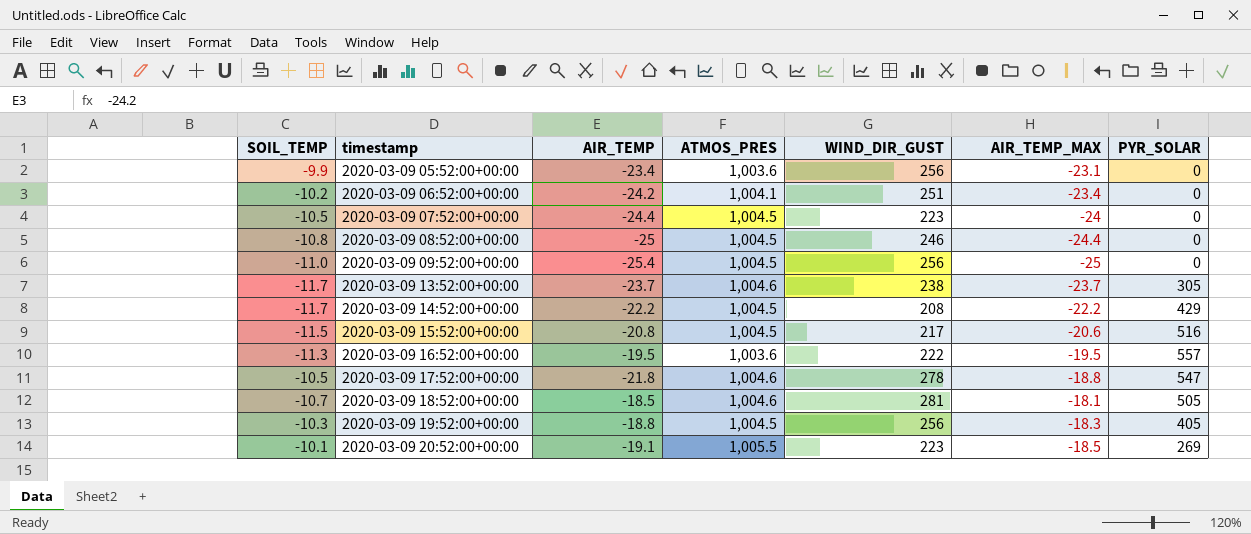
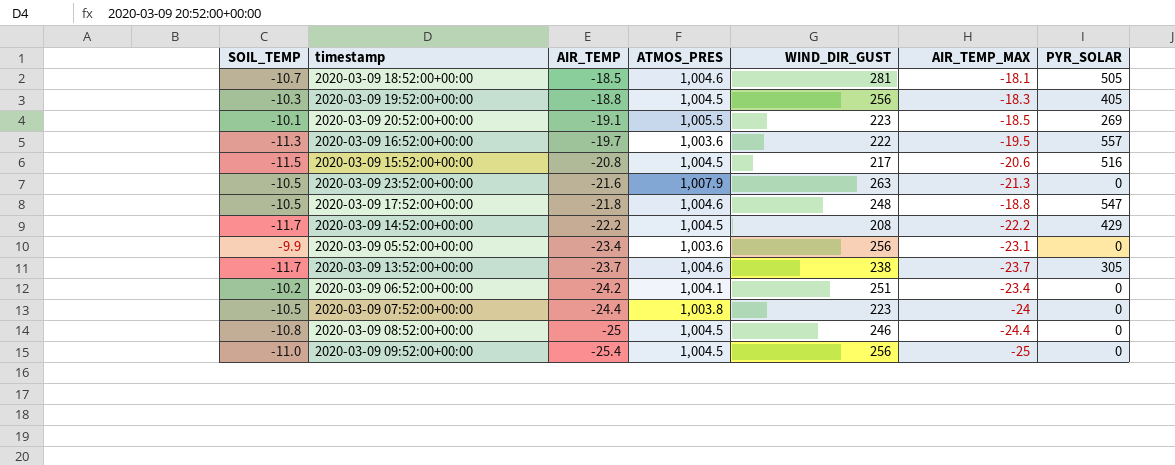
row order: timestamp ascending -> AIR_TEMP descending
2020-03-09 16:52:00+00:00 | AIR_TEMP: -19.5 -> -19.7
row 2020-03-09 23:52:00+00:00: none -> -10.5 | -21.6 | 1,007.9 | 263 | -21.3 | 0
2020-03-09 17:52:00+00:00 | WIND_DIR_GUST: 278 -> 248
2020-03-09 07:52:00+00:00 | ATMOS_PRES: 1,004.5 -> 1,003.8

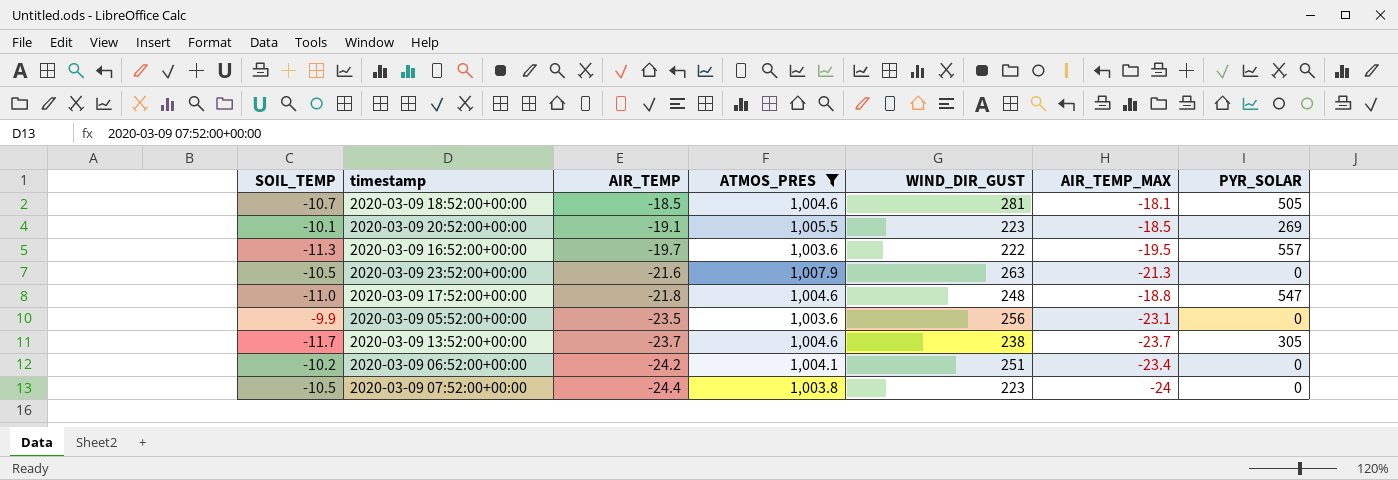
filter: none -> ATMOS_PRES != 1,004.5
2020-03-09 17:52:00+00:00 | SOIL_TEMP: -10.5 -> -11.0
2020-03-09 05:52:00+00:00 | AIR_TEMP: -23.4 -> -23.5

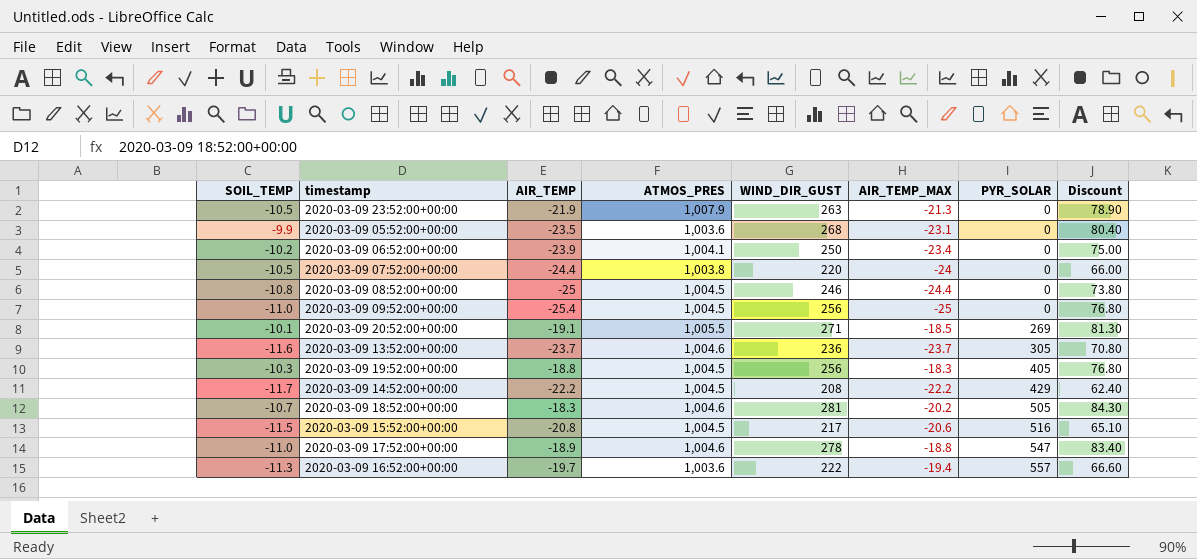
filter: ATMOS_PRES != 1,004.5 -> none
row order: AIR_TEMP descending -> PYR_SOLAR ascending
column Discount | formula: none -> [WIND_DIR_GUST] * 0.3
2020-03-09 23:52:00+00:00 | AIR_TEMP: -21.6 -> -21.9
2020-03-09 05:52:00+00:00 | WIND_DIR_GUST: 256 -> 268
2020-03-09 06:52:00+00:00 | AIR_TEMP: -24.2 -> -23.9
2020-03-09 06:52:00+00:00 | WIND_DIR_GUST: 251 -> 250
2020-03-09 07:52:00+00:00 | WIND_DIR_GUST: 223 -> 220
2020-03-09 20:52:00+00:00 | WIND_DIR_GUST: 223 -> 271
2020-03-09 13:52:00+00:00 | SOIL_TEMP: -11.7 -> -11.6
2020-03-09 13:52:00+00:00 | WIND_DIR_GUST: 238 -> 236
2020-03-09 18:52:00+00:00 | AIR_TEMP: -18.5 -> -18.3
2020-03-09 18:52:00+00:00 | AIR_TEMP_MAX: -18.1 -> -20.2
2020-03-09 17:52:00+00:00 | AIR_TEMP: -21.8 -> -18.9
2020-03-09 17:52:00+00:00 | WIND_DIR_GUST: 248 -> 278
2020-03-09 16:52:00+00:00 | AIR_TEMP_MAX: -19.5 -> -19.4

